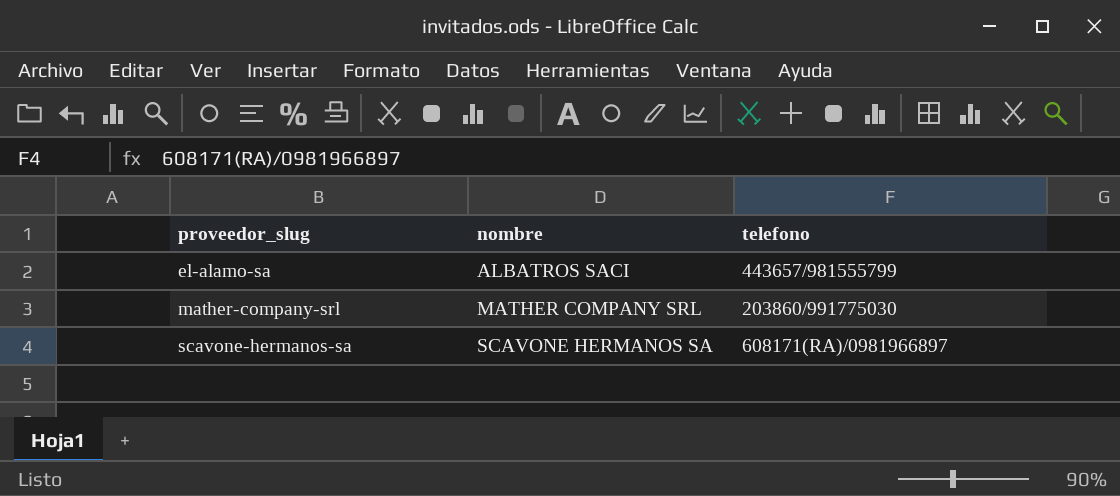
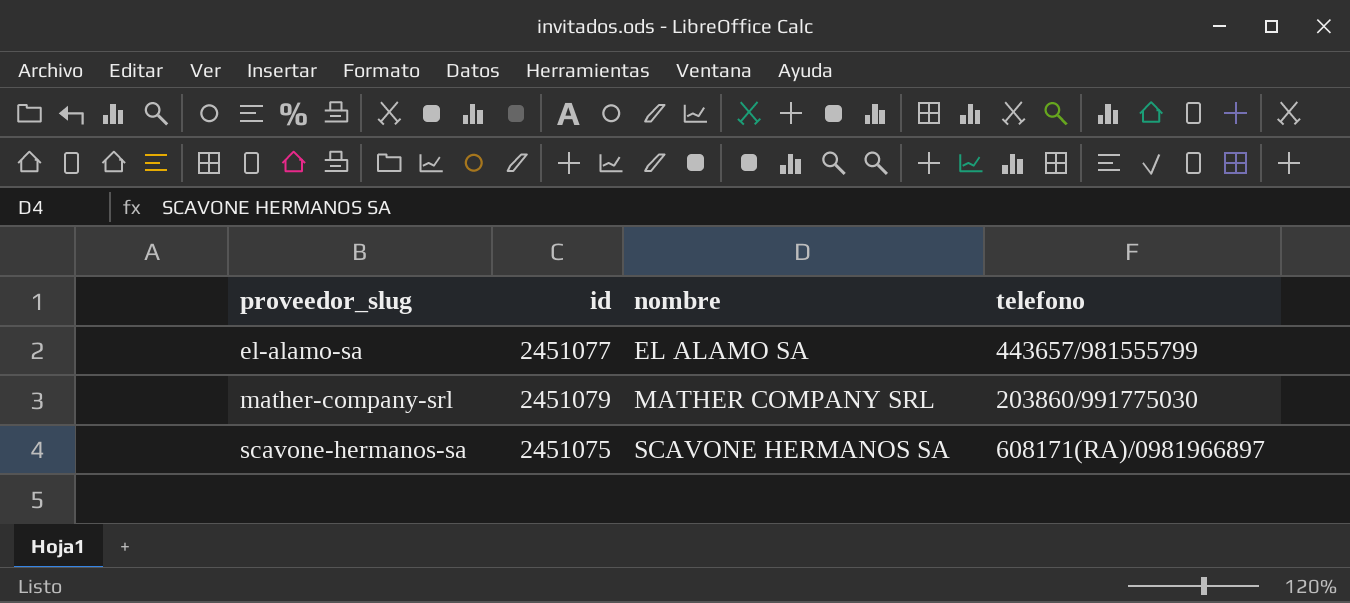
column id | position: none -> 2
el-alamo-sa | nombre: ALBATROS SACI -> EL ALAMO SA

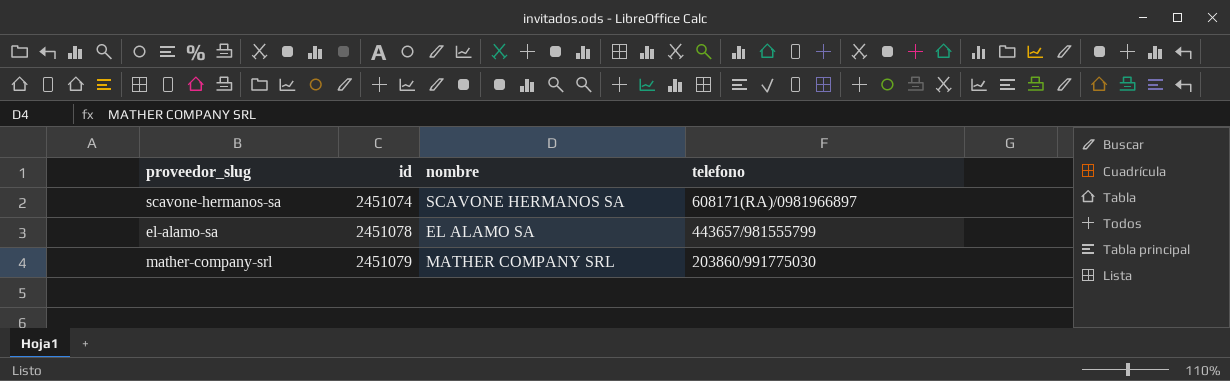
row order: proveedor_slug ascending -> id ascending
scavone-hermanos-sa | id: 2451075 -> 2451074
el-alamo-sa | id: 2451077 -> 2451078

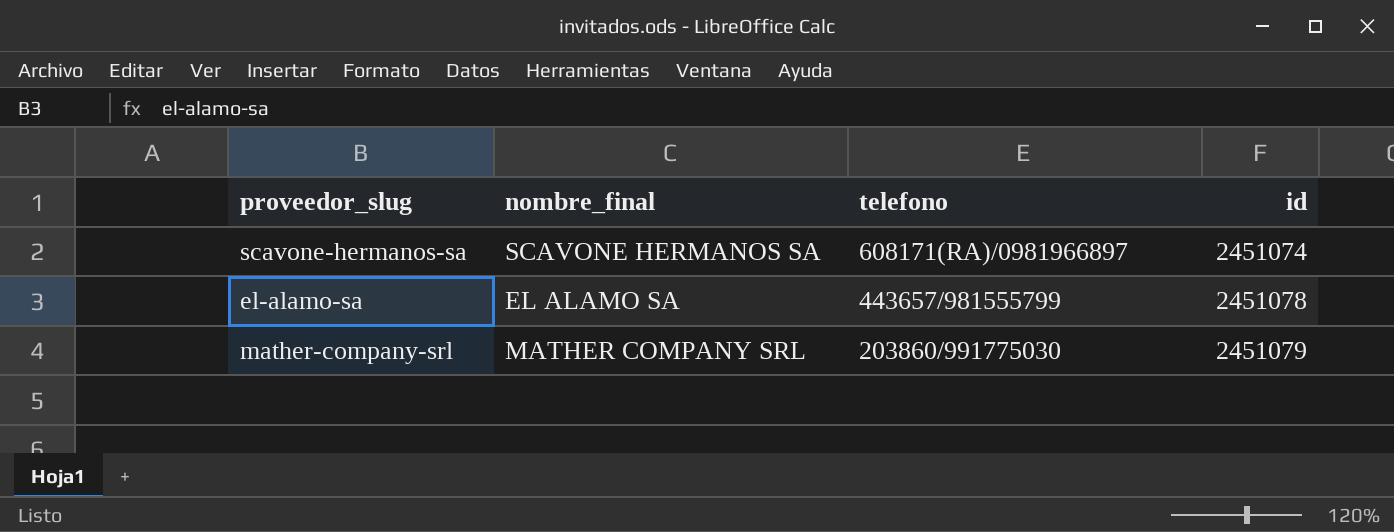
column name: nombre -> nombre_final
column id | position: 2 -> 4

